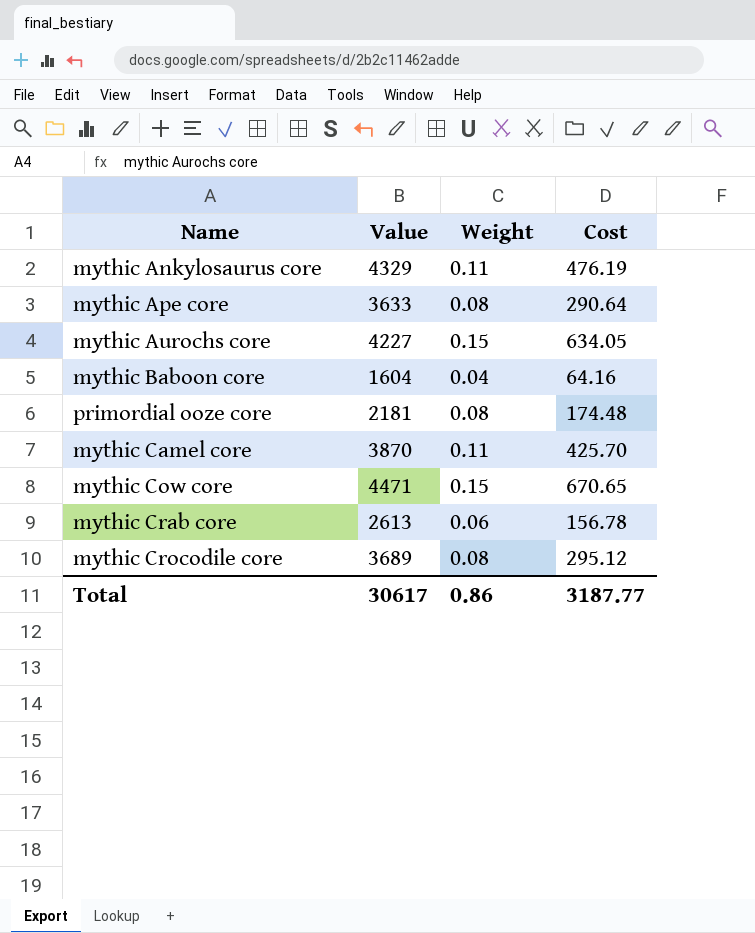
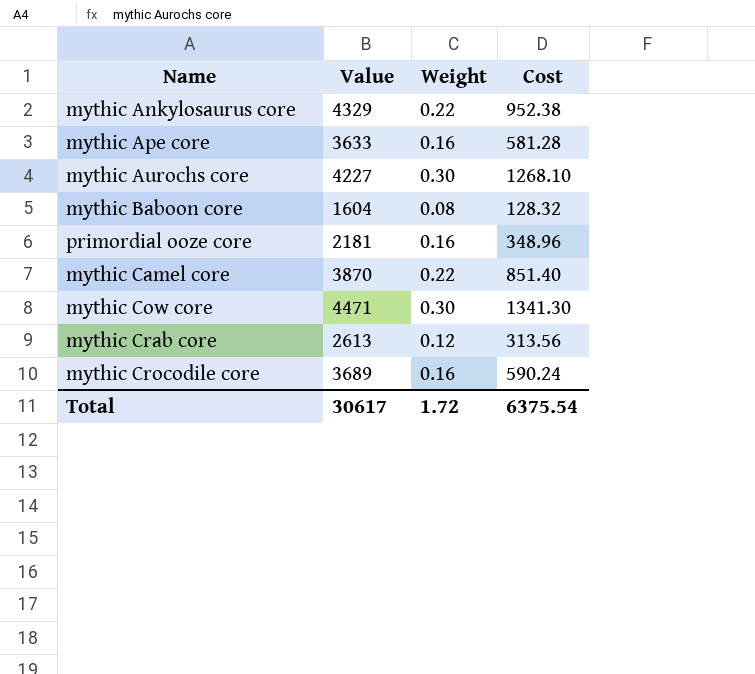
mythic Ankylosaurus core | Weight: 0.11 -> 0.22
mythic Ankylosaurus core | Cost: 476.19 -> 952.38
mythic Ape core | Weight: 0.08 -> 0.16
mythic Ape core | Cost: 290.64 -> 581.28
mythic Aurochs core | Weight: 0.15 -> 0.30
mythic Aurochs core | Cost: 634.05 -> 1268.10
mythic Baboon core | Weight: 0.04 -> 0.08
mythic Baboon core | Cost: 64.16 -> 128.32
primordial ooze core | Weight: 0.08 -> 0.16
primordial ooze core | Cost: 174.48 -> 348.96
mythic Camel core | Weight: 0.11 -> 0.22
mythic Camel core | Cost: 425.70 -> 851.40
mythic Cow core | Weight: 0.15 -> 0.30
mythic Cow core | Cost: 670.65 -> 1341.30
mythic Crab core | Weight: 0.06 -> 0.12
mythic Crab core | Cost: 156.78 -> 313.56
mythic Crocodile core | Weight: 0.08 -> 0.16
mythic Crocodile core | Cost: 295.12 -> 590.24
Total | Weight: 0.86 -> 1.72
Total | Cost: 3187.77 -> 6375.54

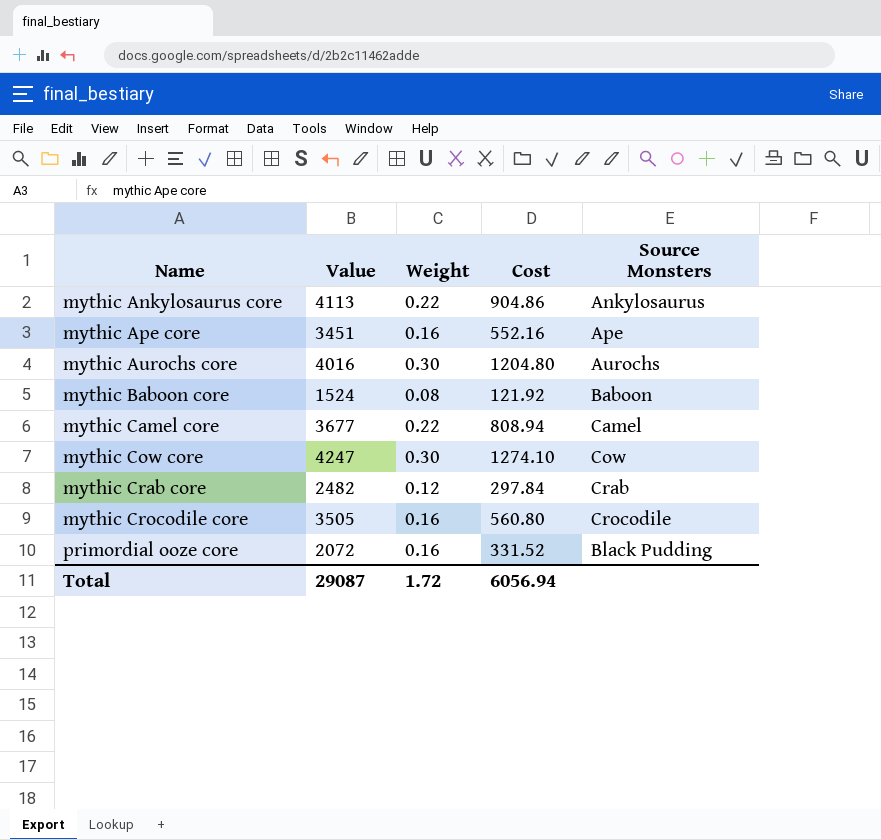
row order: none -> Name ascending
column Source Monsters | position: none -> 5
mythic Ankylosaurus core | Value: 4329 -> 4113
mythic Ankylosaurus core | Cost: 952.38 -> 904.86
mythic Ape core | Value: 3633 -> 3451
mythic Ape core | Cost: 581.28 -> 552.16
mythic Aurochs core | Value: 4227 -> 4016
mythic Aurochs core | Cost: 1268.10 -> 1204.80
mythic Baboon core | Value: 1604 -> 1524
mythic Baboon core | Cost: 128.32 -> 121.92
mythic Camel core | Value: 3870 -> 3677
mythic Camel core | Cost: 851.40 -> 808.94
mythic Cow core | Value: 4471 -> 4247
mythic Cow core | Cost: 1341.30 -> 1274.10
mythic Crab core | Value: 2613 -> 2482
mythic Crab core | Cost: 313.56 -> 297.84
mythic Crocodile core | Value: 3689 -> 3505
mythic Crocodile core | Cost: 590.24 -> 560.80
primordial ooze core | Value: 2181 -> 2072
primordial ooze core | Cost: 348.96 -> 331.52
Total | Value: 30617 -> 29087
Total | Cost: 6375.54 -> 6056.94

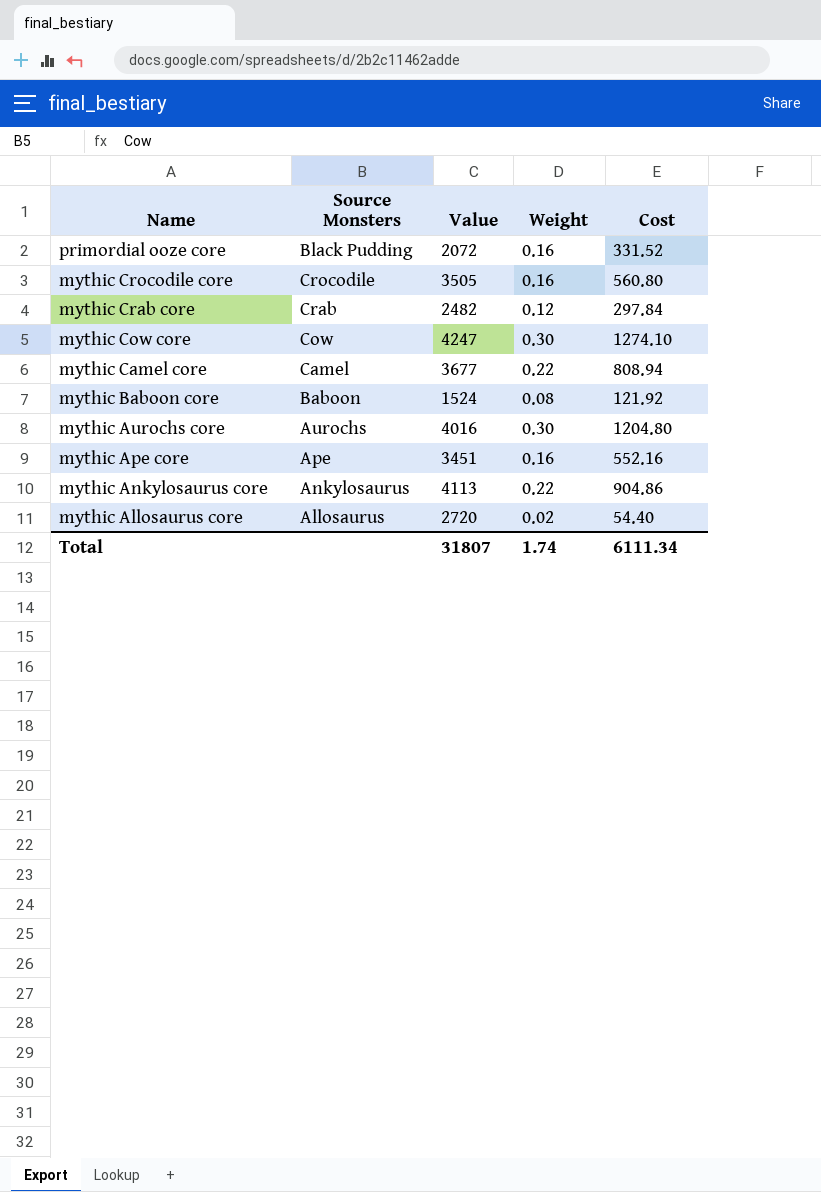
row order: Name ascending -> Name descending
column Source Monsters | position: 5 -> 2
row mythic Allosaurus core: none -> Allosaurus | 2720 | 0.02 | 54.40
Total | Value: 29087 -> 31807
Total | Weight: 1.72 -> 1.74
Total | Cost: 6056.94 -> 6111.34

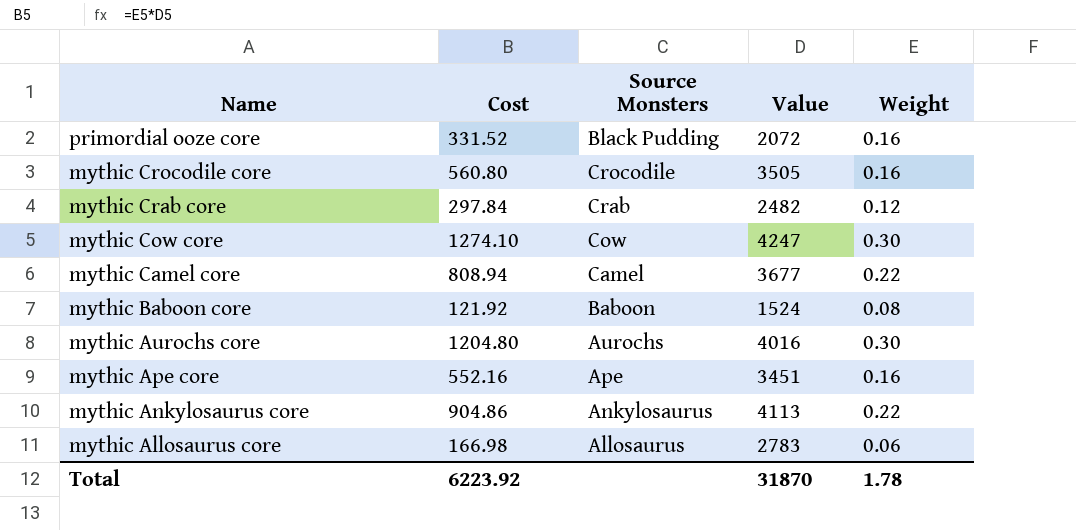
column Cost | position: 5 -> 2
mythic Allosaurus core | Cost: 54.40 -> 166.98
mythic Allosaurus core | Value: 2720 -> 2783
mythic Allosaurus core | Weight: 0.02 -> 0.06
Total | Cost: 6111.34 -> 6223.92
Total | Value: 31807 -> 31870
Total | Weight: 1.74 -> 1.78

